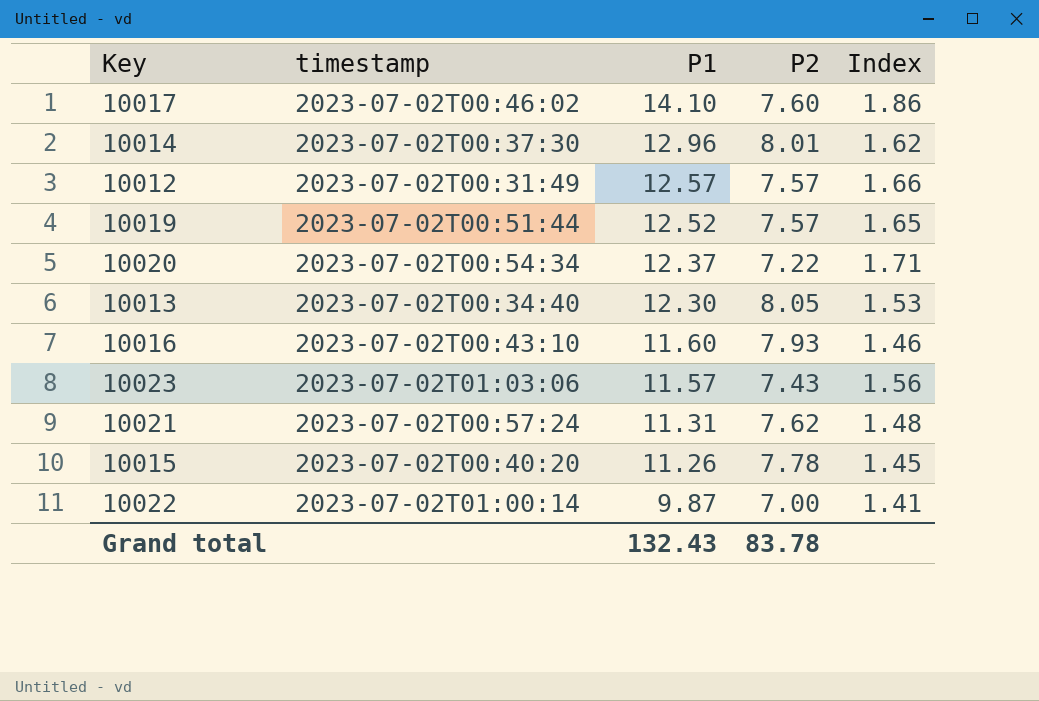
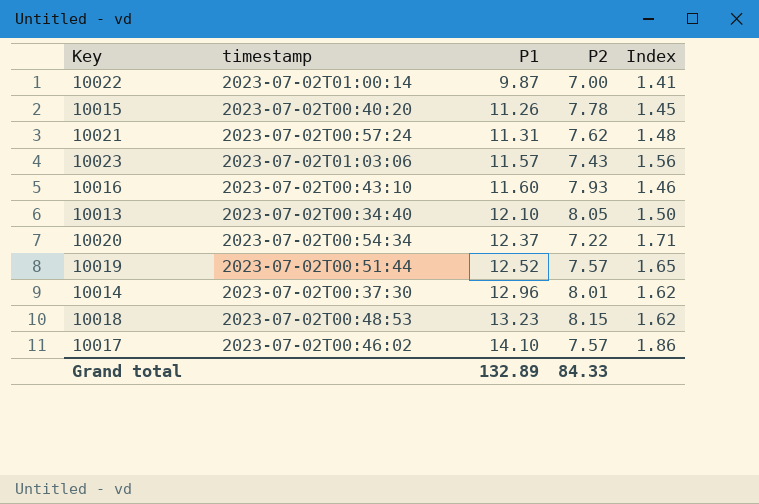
row order: P1 descending -> P1 ascending
row 10012: 2023-07-02T00:31:49 | 12.57 | 7.57 | 1.66 -> none
10013 | P1: 12.30 -> 12.10
10013 | Index: 1.53 -> 1.50
row 10018: none -> 2023-07-02T00:48:53 | 13.23 | 8.15 | 1.62
10017 | P2: 7.60 -> 7.57
Grand total | P1: 132.43 -> 132.89
Grand total | P2: 83.78 -> 84.33

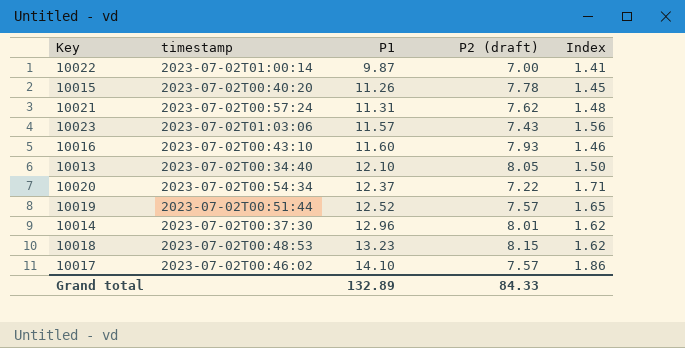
column name: P2 -> P2 (draft)

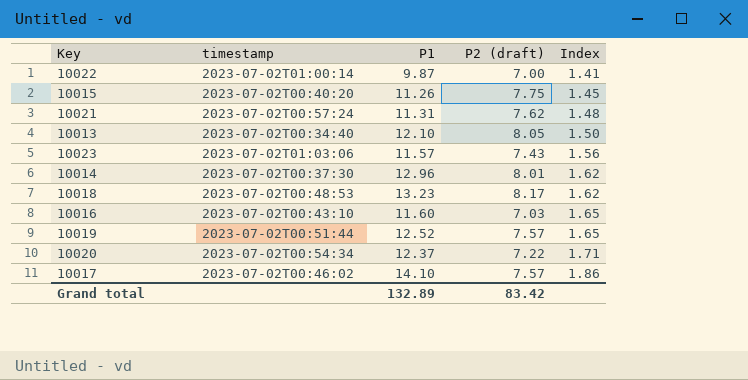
row order: P1 ascending -> Index ascending
10015 | P2 (draft): 7.78 -> 7.75
10018 | P2 (draft): 8.15 -> 8.17
10016 | P2 (draft): 7.93 -> 7.03
10016 | Index: 1.46 -> 1.65
Grand total | P2 (draft): 84.33 -> 83.42

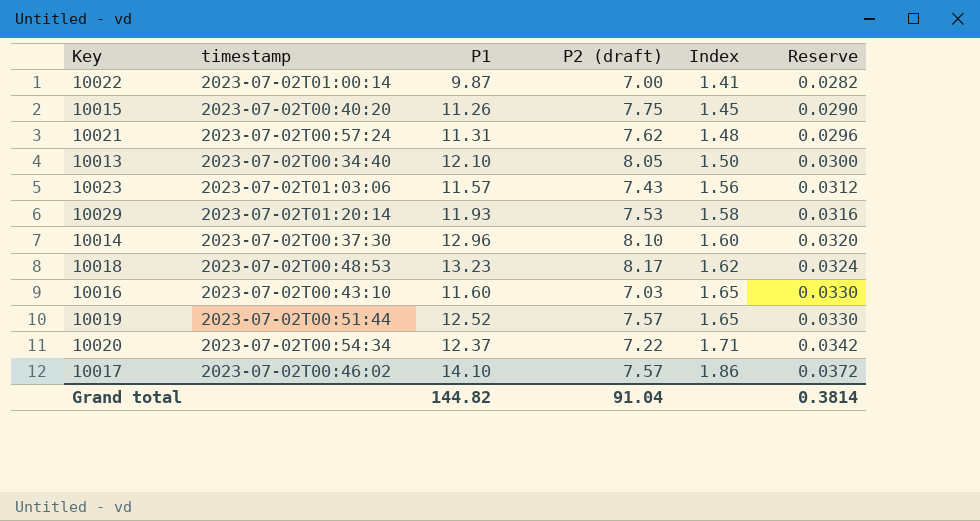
column Reserve | formula: none -> [Index] * 0.02
row 10029: none -> 2023-07-02T01:20:14 | 11.93 | 7.53 | 1.58 | 0.0316
10014 | P2 (draft): 8.01 -> 8.10
10014 | Index: 1.62 -> 1.60
Grand total | P1: 132.89 -> 144.82
Grand total | P2 (draft): 83.42 -> 91.04

